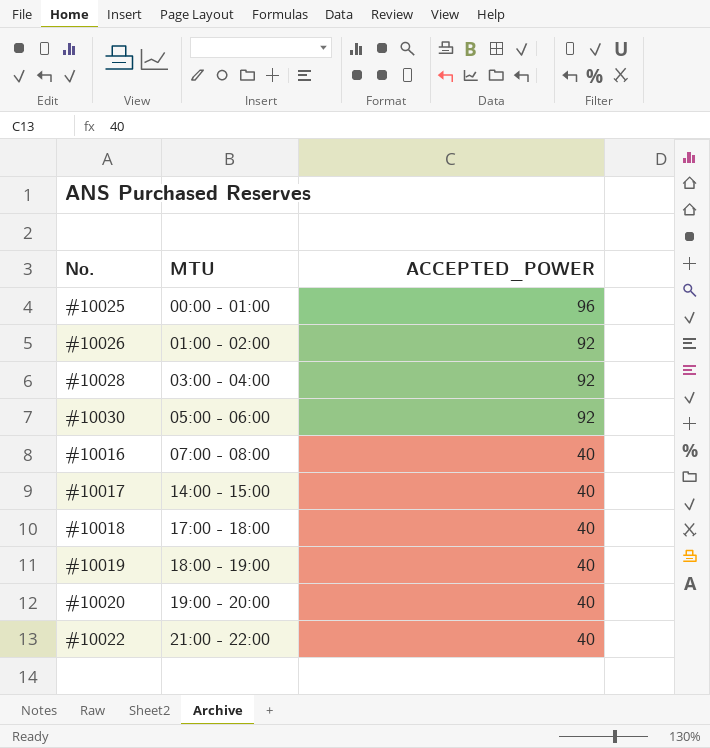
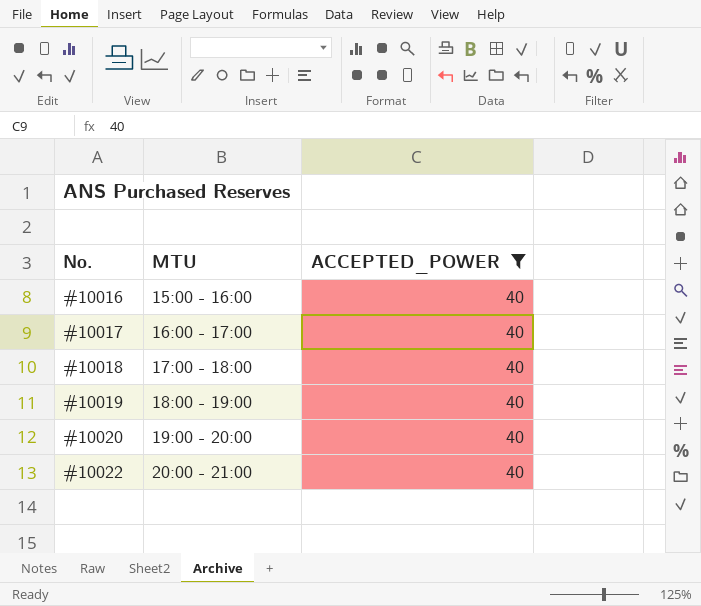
filter: none -> ACCEPTED_POWER = 40
#10016 | MTU: 07:00 - 08:00 -> 15:00 - 16:00
#10017 | MTU: 14:00 - 15:00 -> 16:00 - 17:00
#10022 | MTU: 21:00 - 22:00 -> 20:00 - 21:00

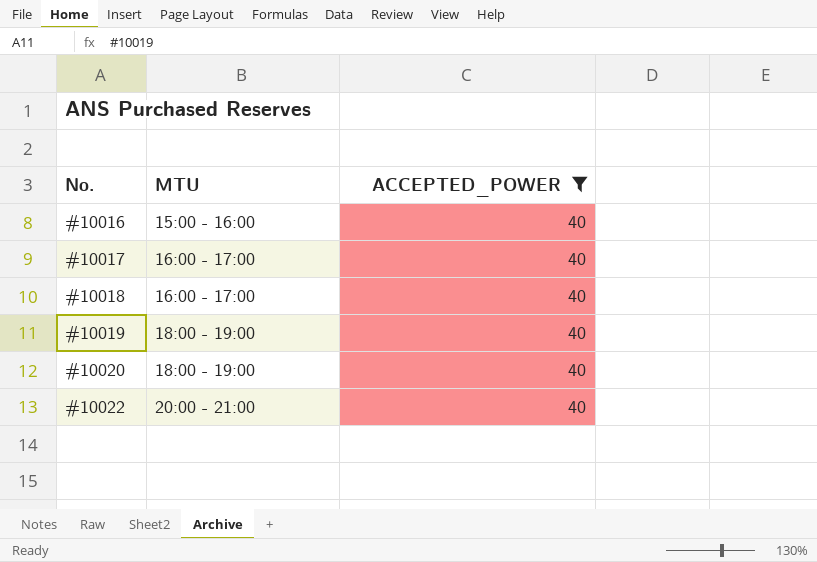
#10018 | MTU: 17:00 - 18:00 -> 16:00 - 17:00
#10020 | MTU: 19:00 - 20:00 -> 18:00 - 19:00

